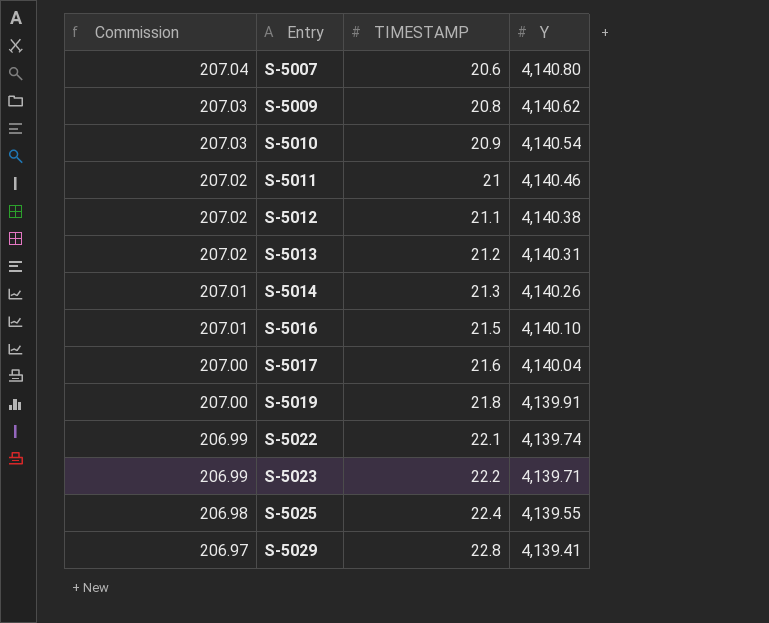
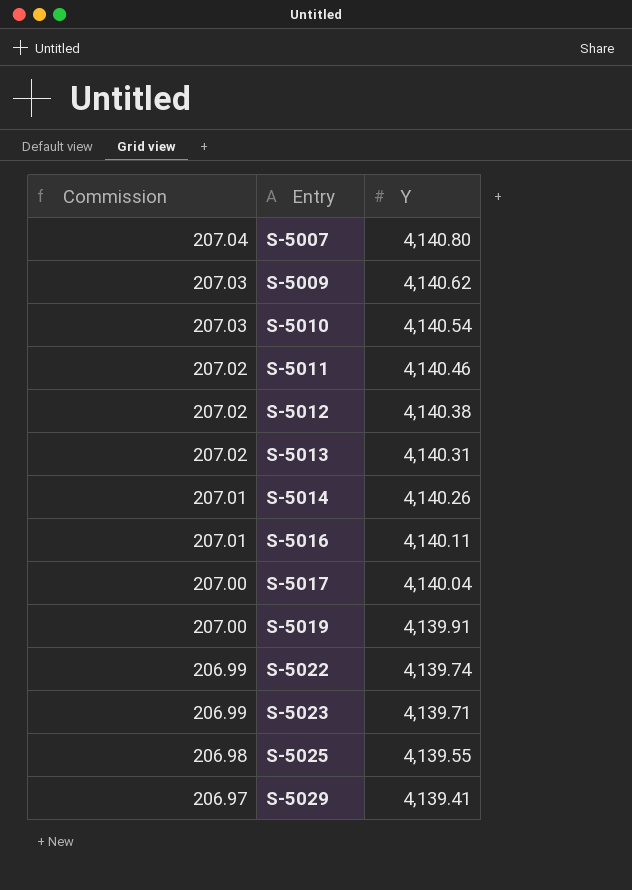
column TIMESTAMP | position: 3 -> none
S-5016 | Y: 4,140.10 -> 4,140.11

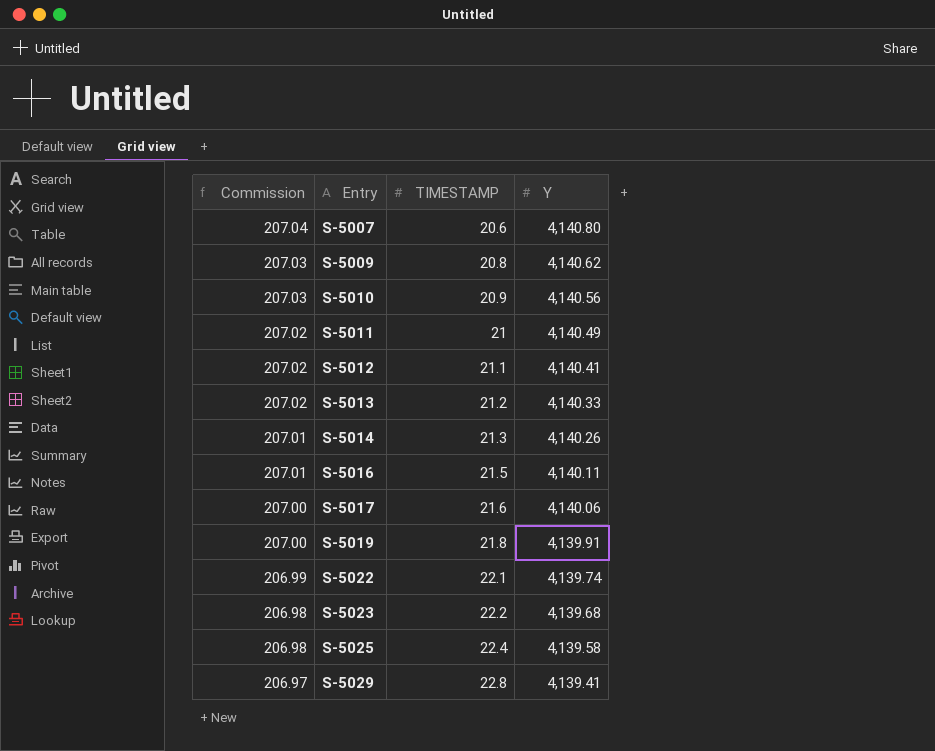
column TIMESTAMP | position: none -> 3
S-5010 | Y: 4,140.54 -> 4,140.56
S-5011 | Y: 4,140.46 -> 4,140.49
S-5012 | Y: 4,140.38 -> 4,140.41
S-5013 | Y: 4,140.31 -> 4,140.33
S-5017 | Y: 4,140.04 -> 4,140.06
S-5023 | Commission: 206.99 -> 206.98
S-5023 | Y: 4,139.71 -> 4,139.68
S-5025 | Y: 4,139.55 -> 4,139.58

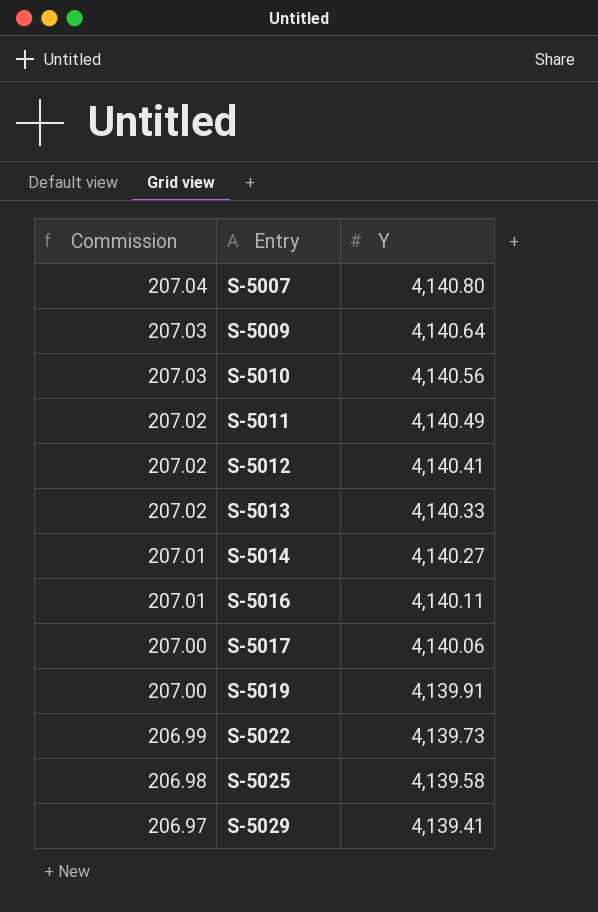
column TIMESTAMP | position: 3 -> none
row S-5023: 206.98 | 22.2 | 4,139.68 -> none
S-5009 | Y: 4,140.62 -> 4,140.64
S-5014 | Y: 4,140.26 -> 4,140.27
S-5022 | Y: 4,139.74 -> 4,139.73

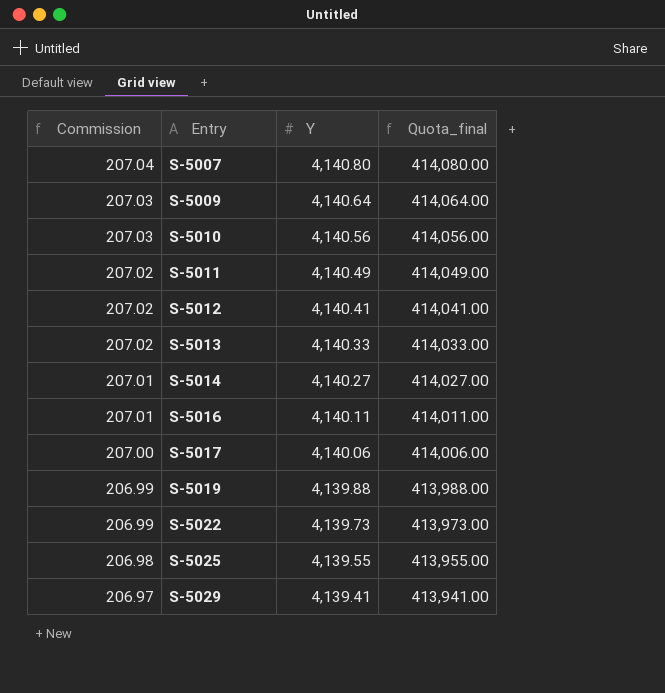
column Quota_final | formula: none -> [Y] * 100
S-5019 | Commission: 207.00 -> 206.99
S-5019 | Y: 4,139.91 -> 4,139.88
S-5025 | Y: 4,139.58 -> 4,139.55

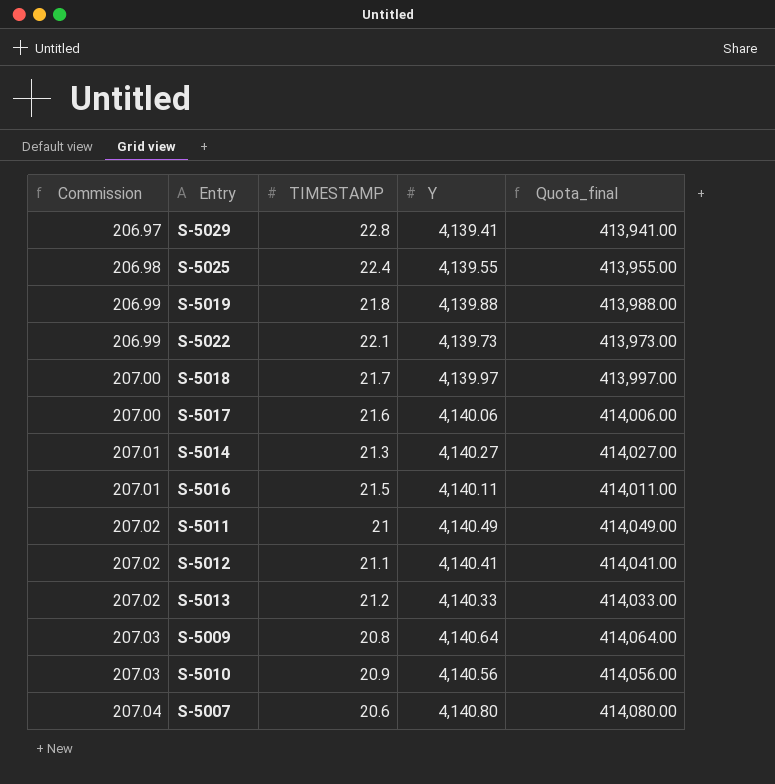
row order: Commission descending -> Commission ascending
column TIMESTAMP | position: none -> 3
row S-5018: none -> 207.00 | 21.7 | 4,139.97 | 413,997.00

